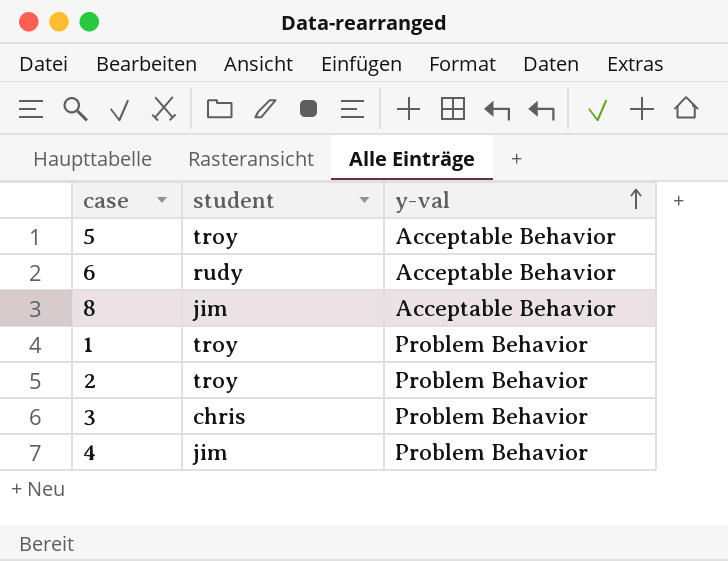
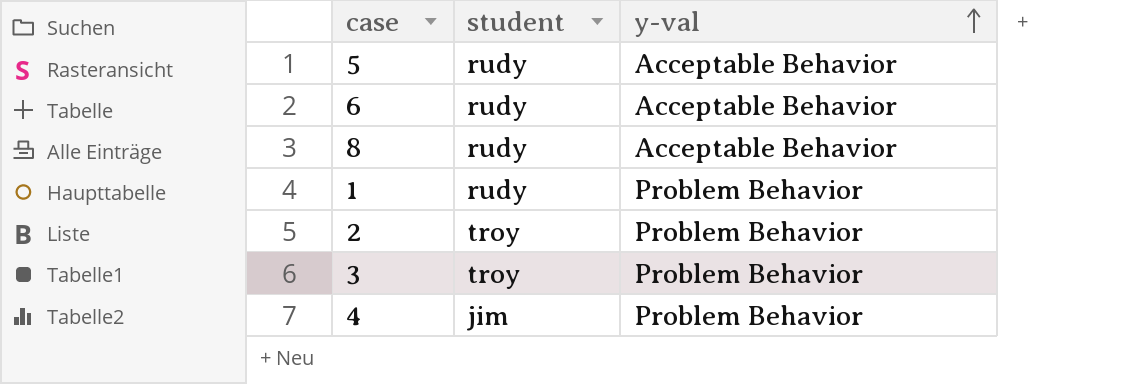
5 | student: troy -> rudy
8 | student: jim -> rudy
1 | student: troy -> rudy
3 | student: chris -> troy

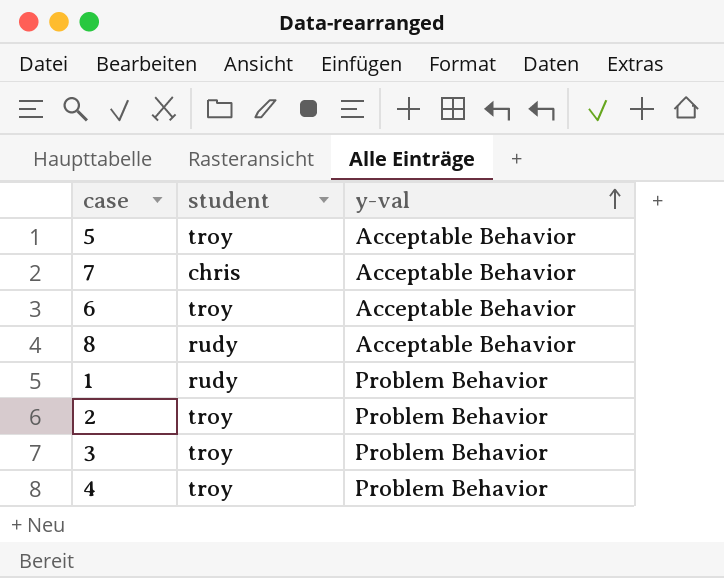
5 | student: rudy -> troy
row 7: none -> chris | Acceptable Behavior
6 | student: rudy -> troy
4 | student: jim -> troy

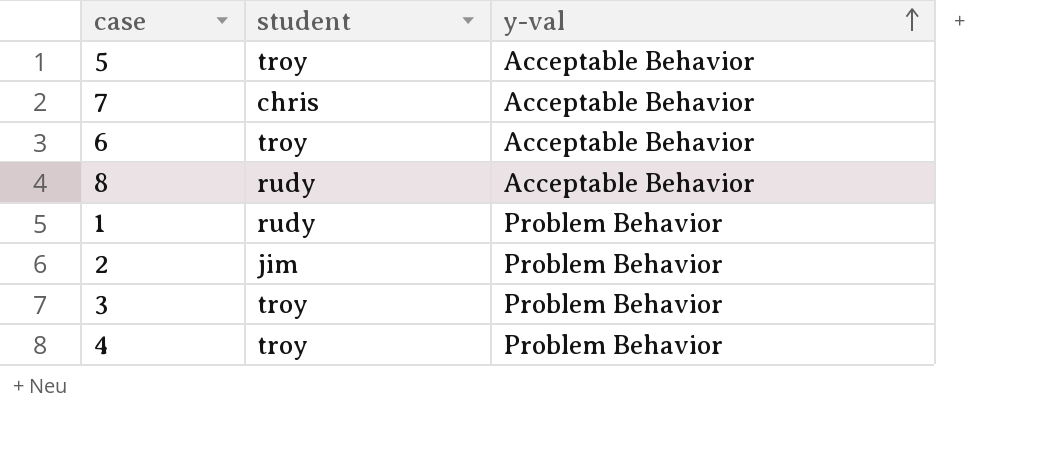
2 | student: troy -> jim

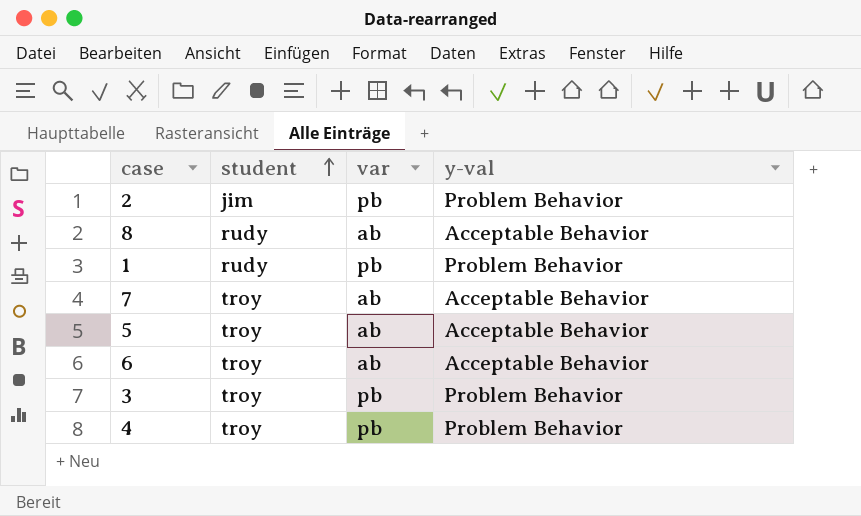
row order: y-val ascending -> student ascending
column var | position: none -> 3
7 | student: chris -> troy

